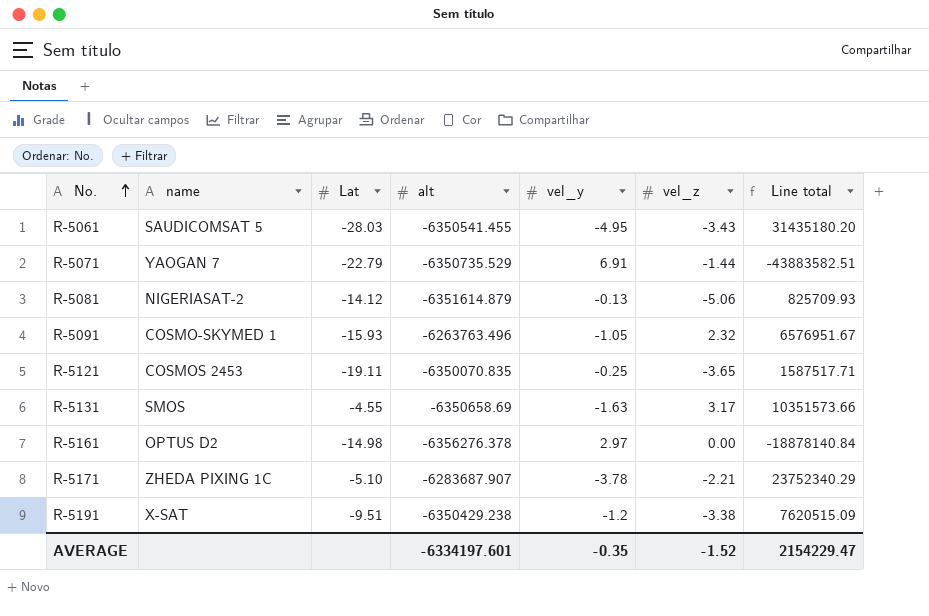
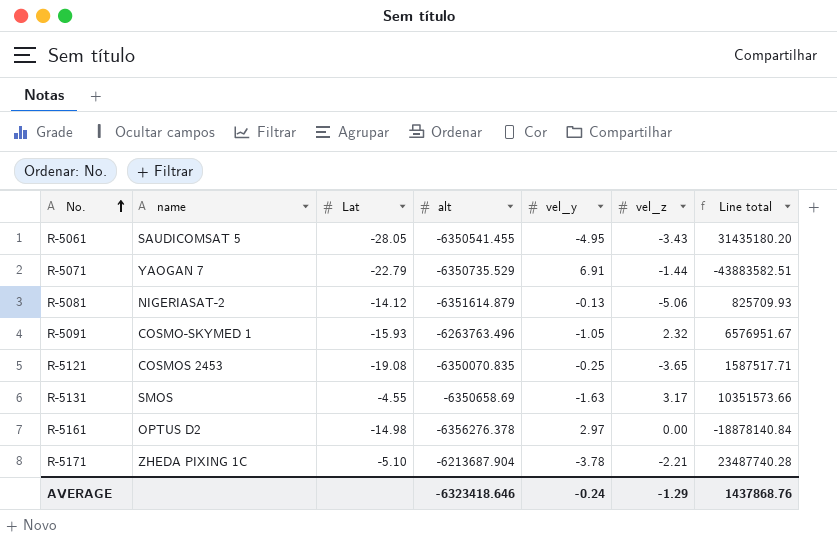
row R-5191: X-SAT | -9.51 | -6350429.238 | -1.2 | -3.38 | 7620515.09 -> none
R-5061 | Lat: -28.03 -> -28.05
R-5121 | Lat: -19.11 -> -19.08
R-5171 | alt: -6283687.907 -> -6213687.904
R-5171 | Line total: 23752340.29 -> 23487740.28
AVERAGE | alt: -6334197.601 -> -6323418.646
AVERAGE | vel_y: -0.35 -> -0.24
AVERAGE | vel_z: -1.52 -> -1.29
AVERAGE | Line total: 2154229.47 -> 1437868.76

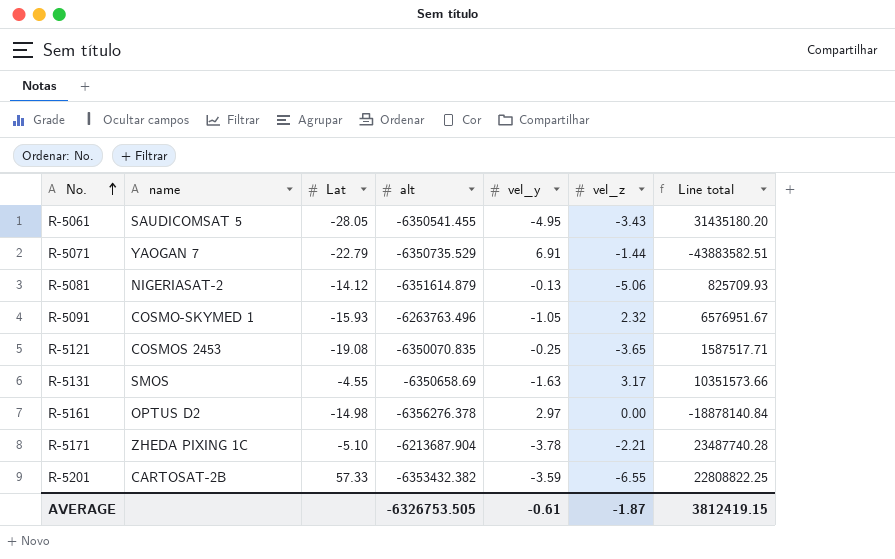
row R-5201: none -> CARTOSAT-2B | 57.33 | -6353432.382 | -3.59 | -6.55 | 22808822.25
AVERAGE | alt: -6323418.646 -> -6326753.505
AVERAGE | vel_y: -0.24 -> -0.61
AVERAGE | vel_z: -1.29 -> -1.87
AVERAGE | Line total: 1437868.76 -> 3812419.15

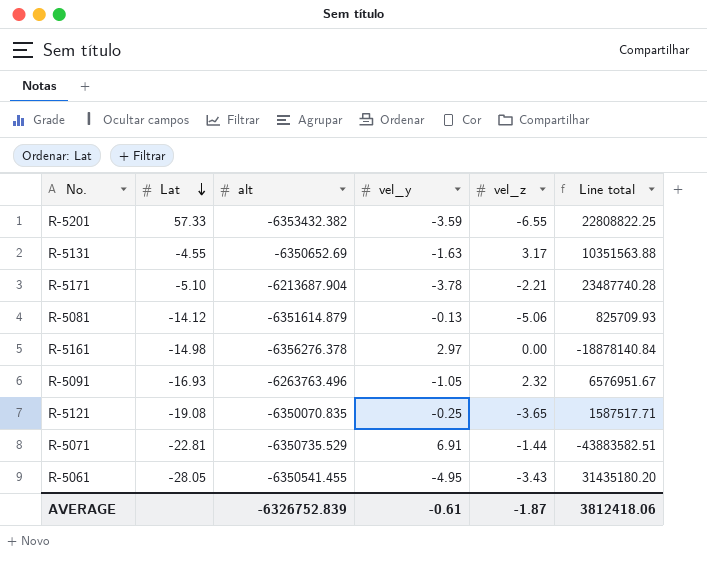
row order: No. ascending -> Lat descending
column name | position: 2 -> none
R-5131 | alt: -6350658.69 -> -6350652.69
R-5131 | Line total: 10351573.66 -> 10351563.88
R-5091 | Lat: -15.93 -> -16.93
R-5071 | Lat: -22.79 -> -22.81
AVERAGE | alt: -6326753.505 -> -6326752.839
AVERAGE | Line total: 3812419.15 -> 3812418.06

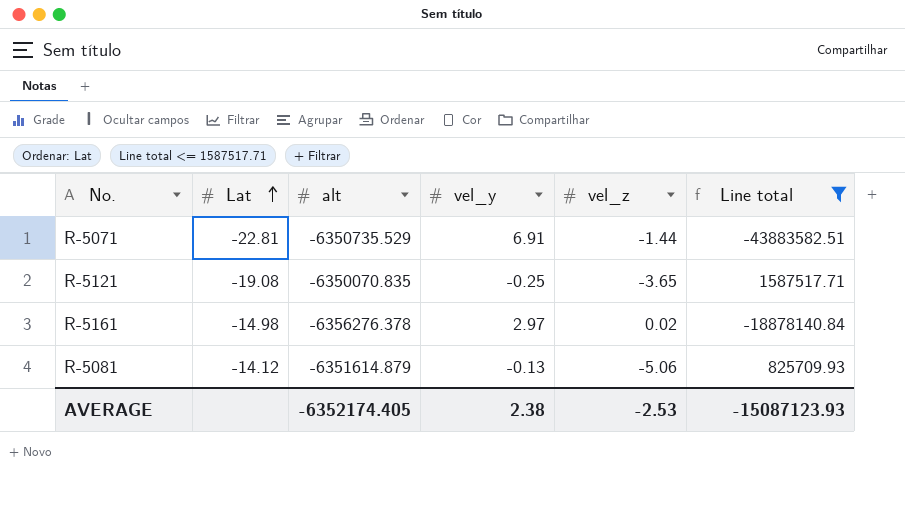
filter: none -> Line total <= 1587517.71
row order: Lat descending -> Lat ascending
R-5161 | vel_z: 0.00 -> 0.02
AVERAGE | alt: -6326752.839 -> -6352174.405
AVERAGE | vel_y: -0.61 -> 2.38
AVERAGE | vel_z: -1.87 -> -2.53
AVERAGE | Line total: 3812418.06 -> -15087123.93

